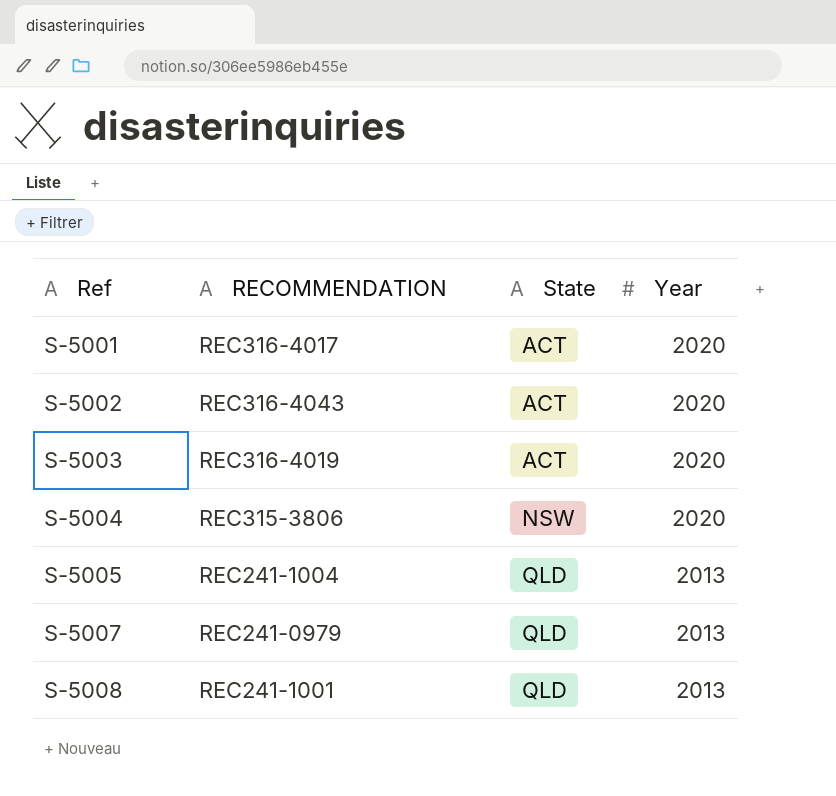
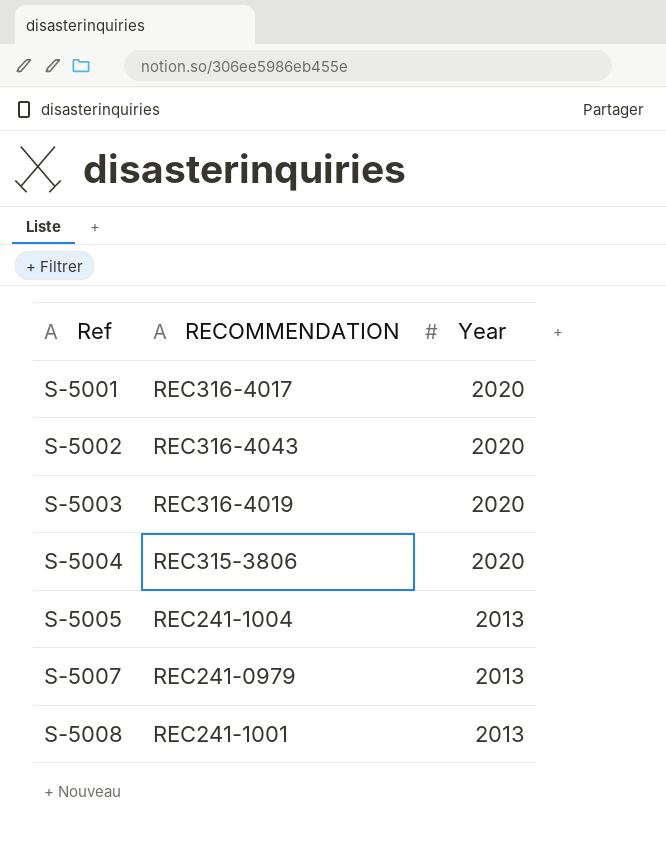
column State | position: 3 -> none

